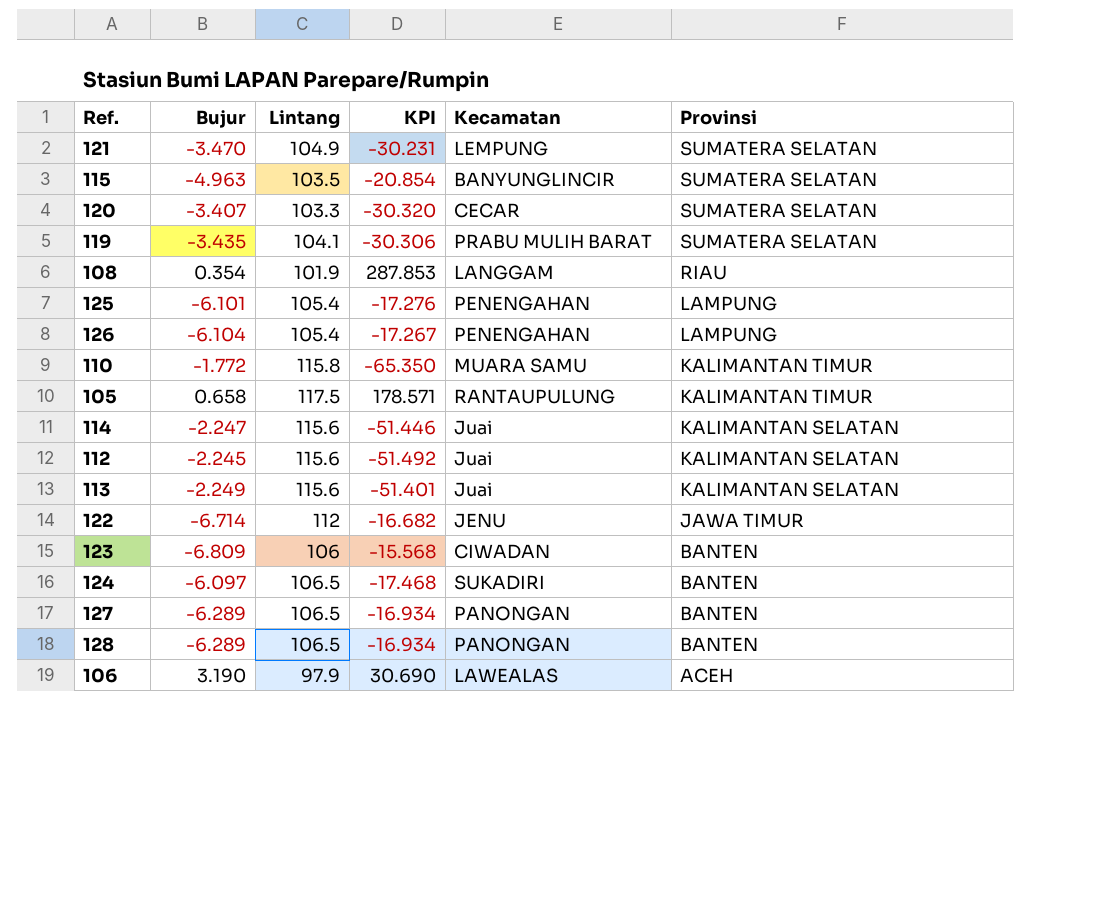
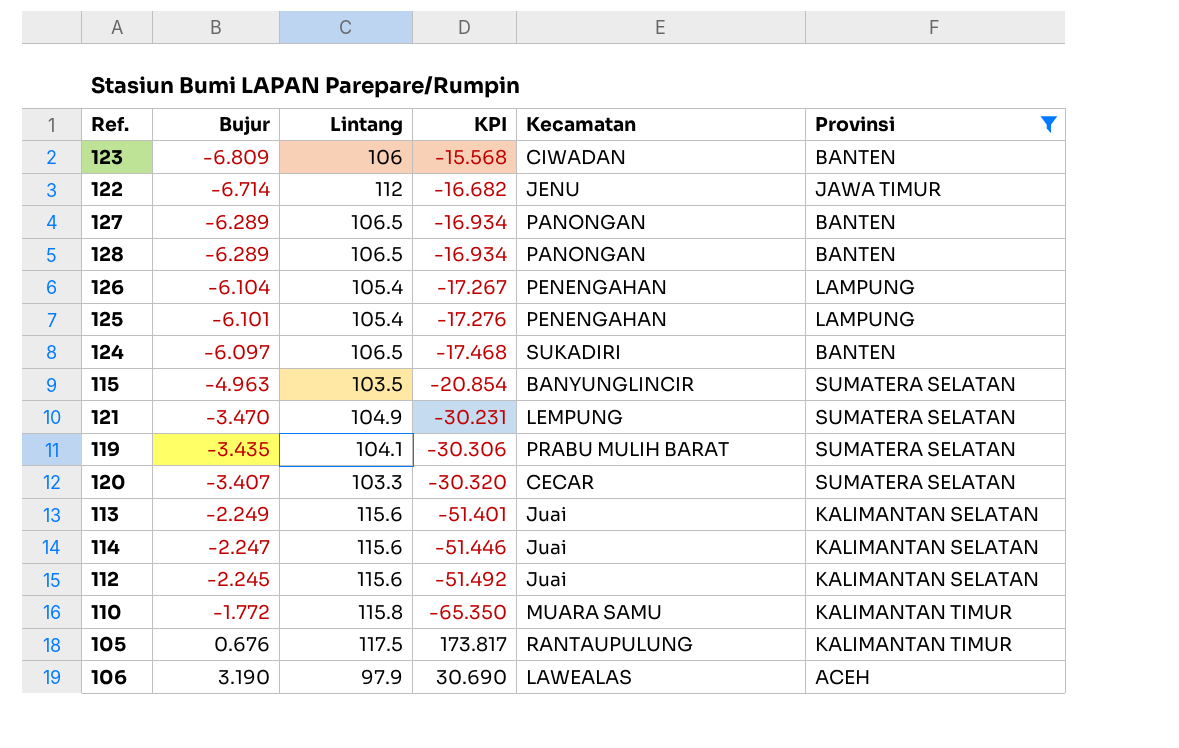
filter: none -> Provinsi != RIAU
row order: Provinsi descending -> Bujur ascending
105 | Bujur: 0.658 -> 0.676
105 | KPI: 178.571 -> 173.817

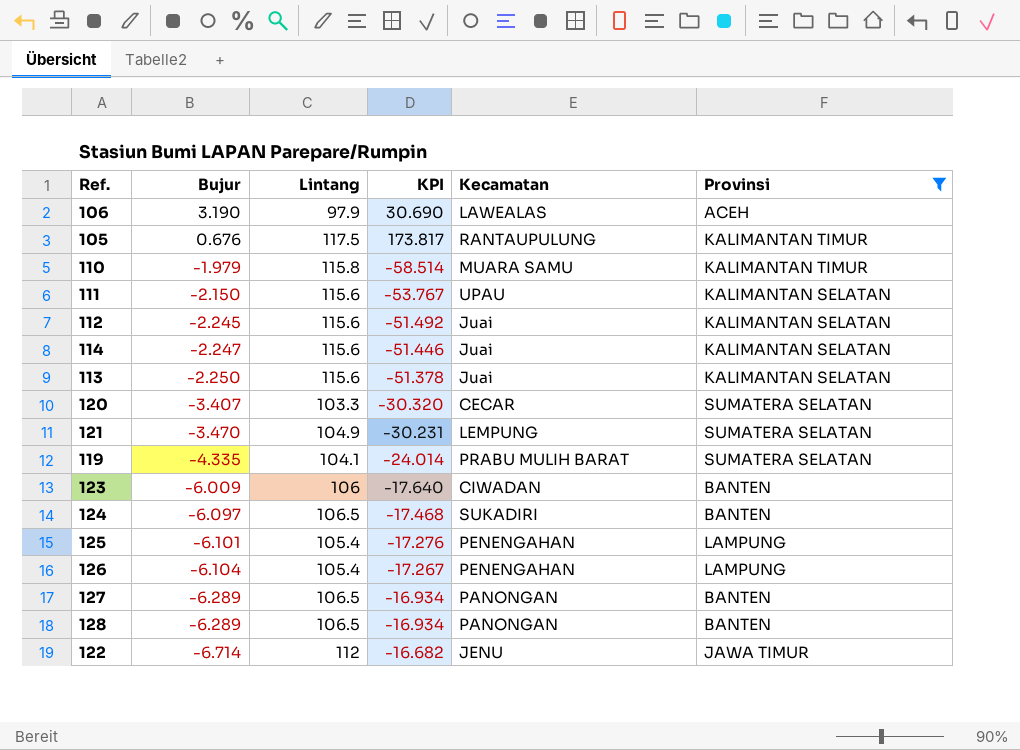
row order: Bujur ascending -> Bujur descending
row 115: -4.963 | 103.5 | -20.854 | BANYUNGLINCIR | SUMATERA SELATAN -> none
110 | Bujur: -1.772 -> -1.979
110 | KPI: -65.350 -> -58.514
row 111: none -> -2.150 | 115.6 | -53.767 | UPAU | KALIMANTAN SELATAN
113 | Bujur: -2.249 -> -2.250
113 | KPI: -51.401 -> -51.378
119 | Bujur: -3.435 -> -4.335
119 | KPI: -30.306 -> -24.014
123 | Bujur: -6.809 -> -6.009
123 | KPI: -15.568 -> -17.640

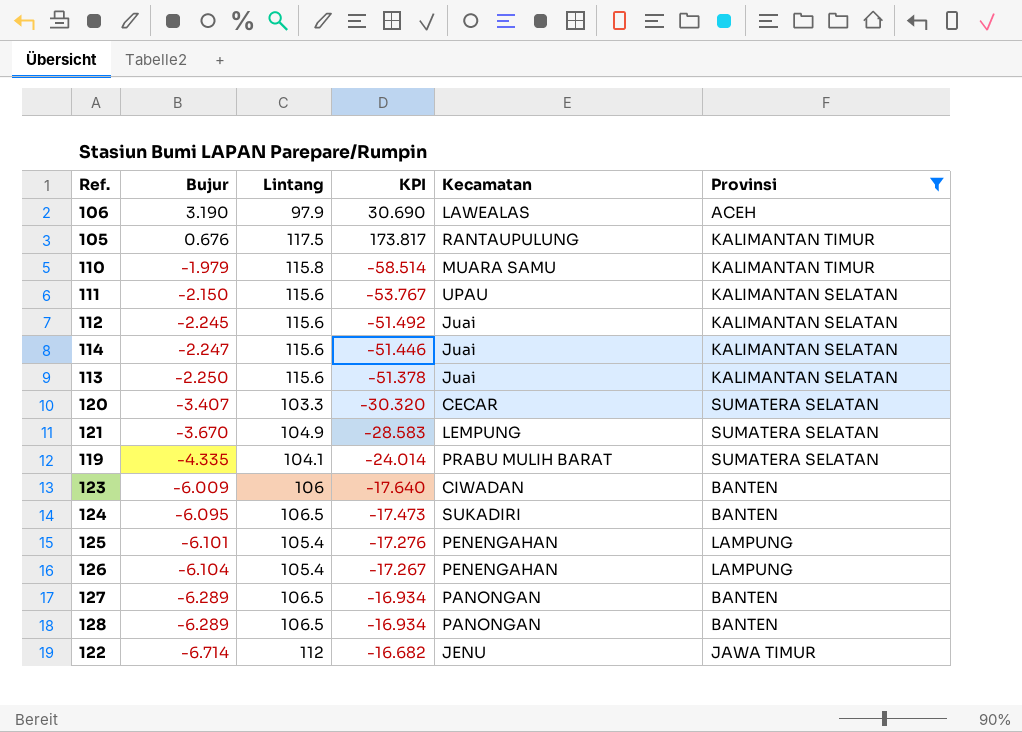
121 | Bujur: -3.470 -> -3.670
121 | KPI: -30.231 -> -28.583
124 | Bujur: -6.097 -> -6.095
124 | KPI: -17.468 -> -17.473

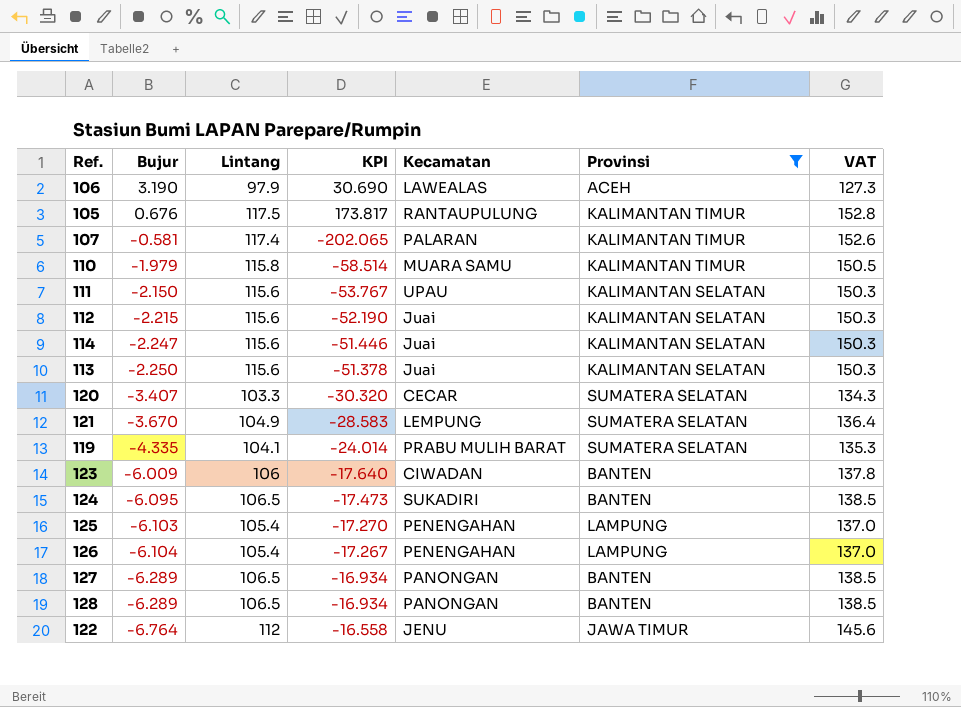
column VAT | formula: none -> [Lintang] * 1.3
row 107: none -> -0.581 | 117.4 | -202.065 | PALARAN | KALIMANTAN TIMUR | 152.6
112 | Bujur: -2.245 -> -2.215
112 | KPI: -51.492 -> -52.190
125 | Bujur: -6.101 -> -6.103
125 | KPI: -17.276 -> -17.270
122 | Bujur: -6.714 -> -6.764
122 | KPI: -16.682 -> -16.558

